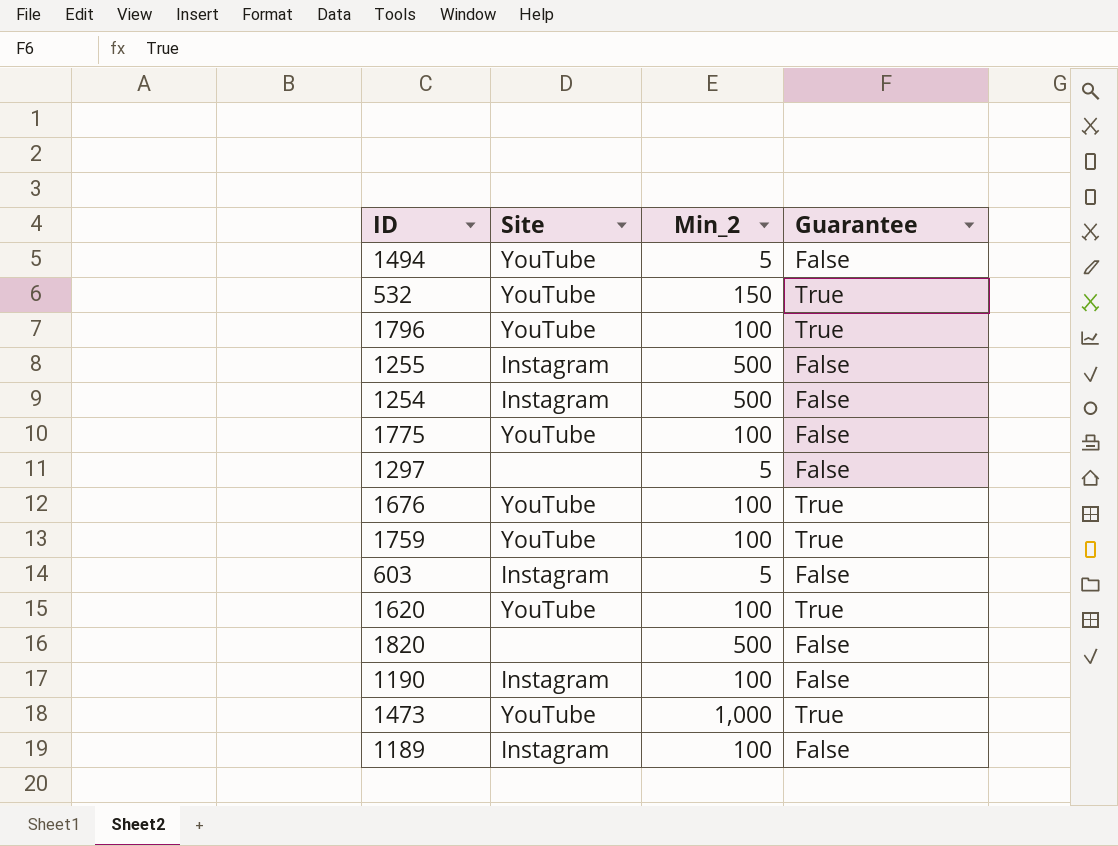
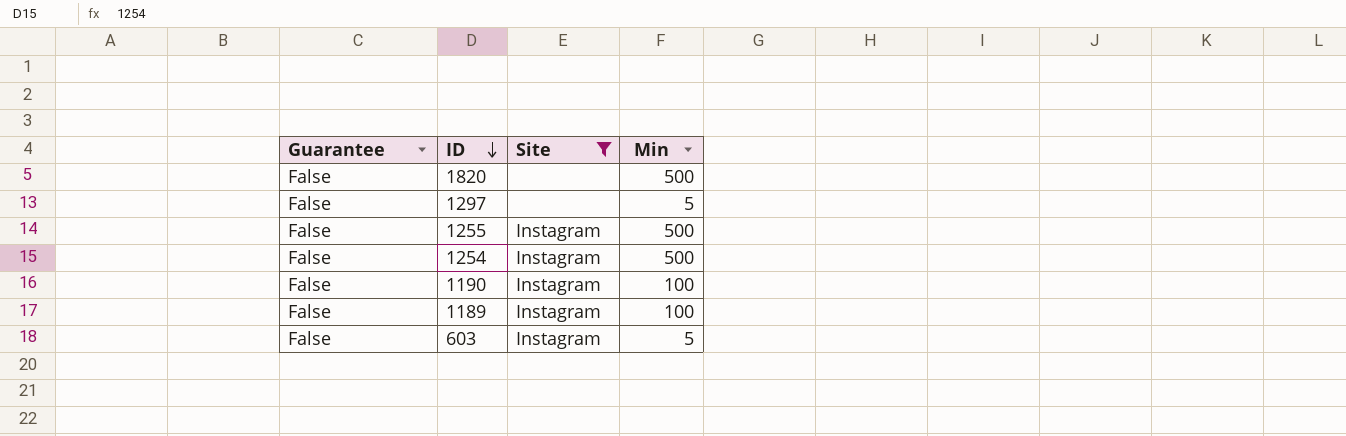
filter: none -> Site != YouTube
row order: none -> ID descending
column Guarantee | position: 4 -> 1
column name: Min_2 -> Min

